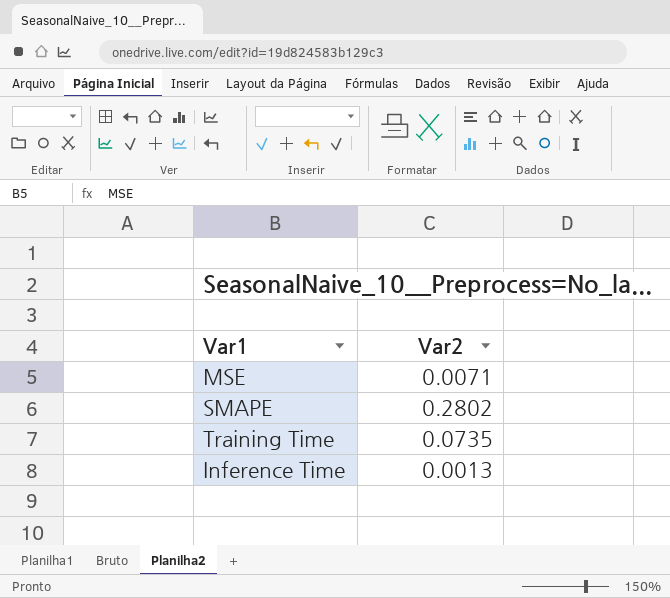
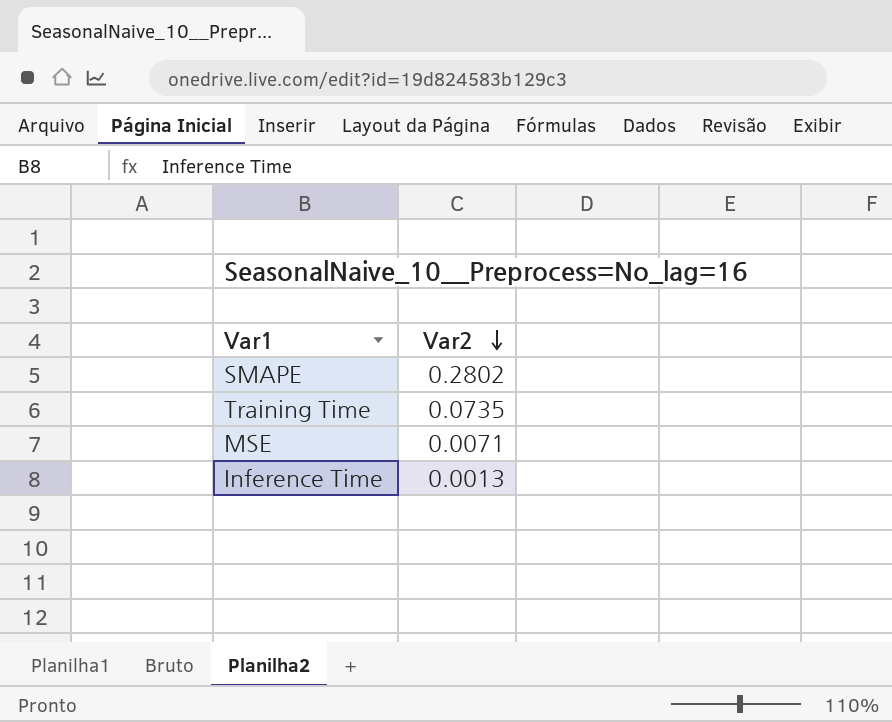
row order: none -> Var2 descending

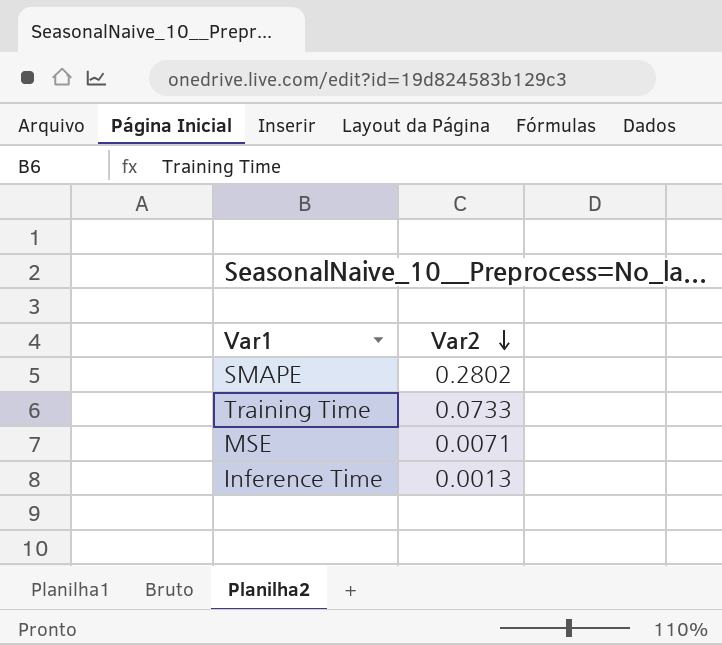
Training Time | Var2: 0.0735 -> 0.0733

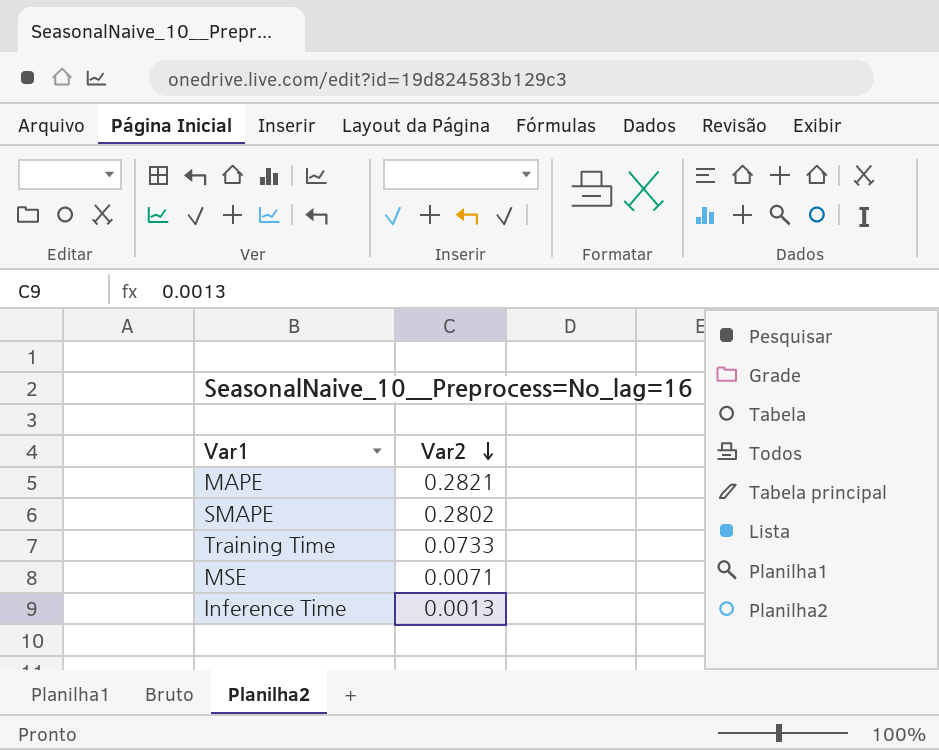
row MAPE: none -> 0.2821

